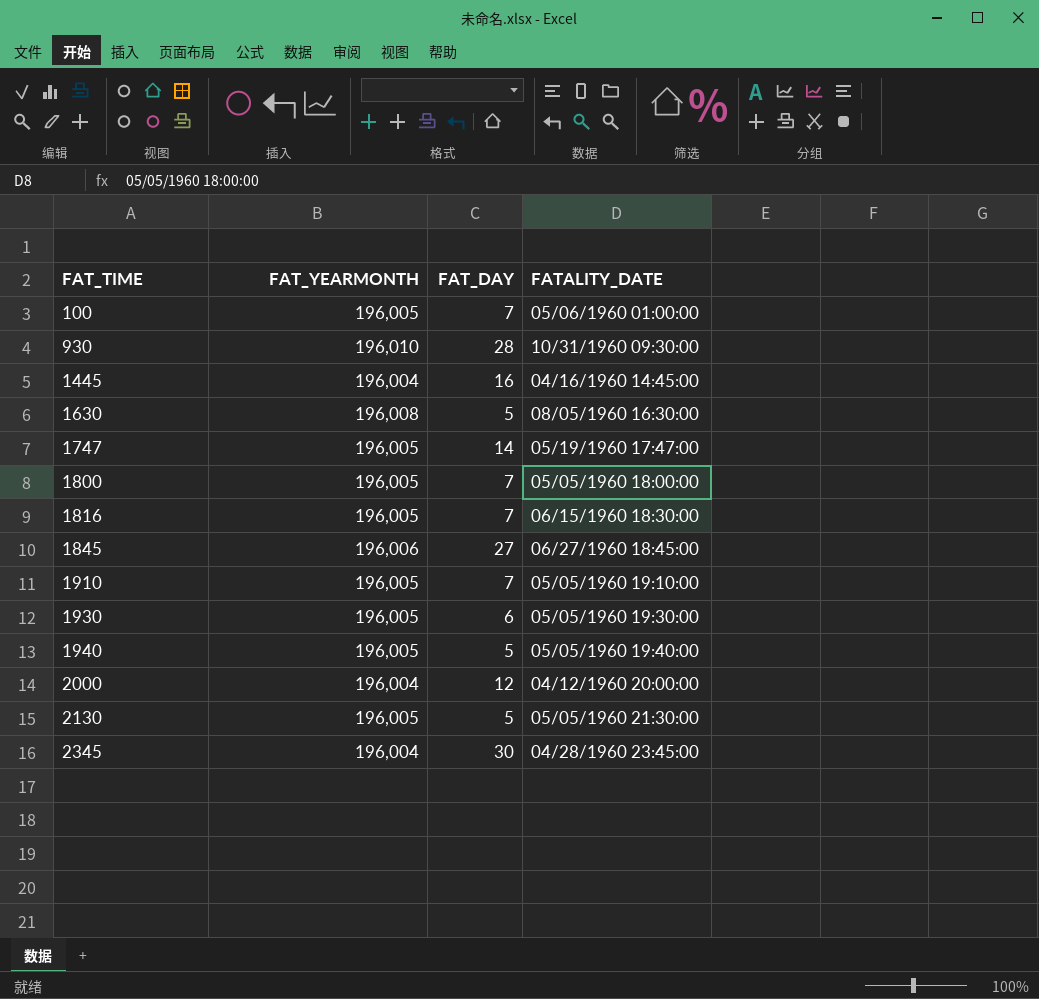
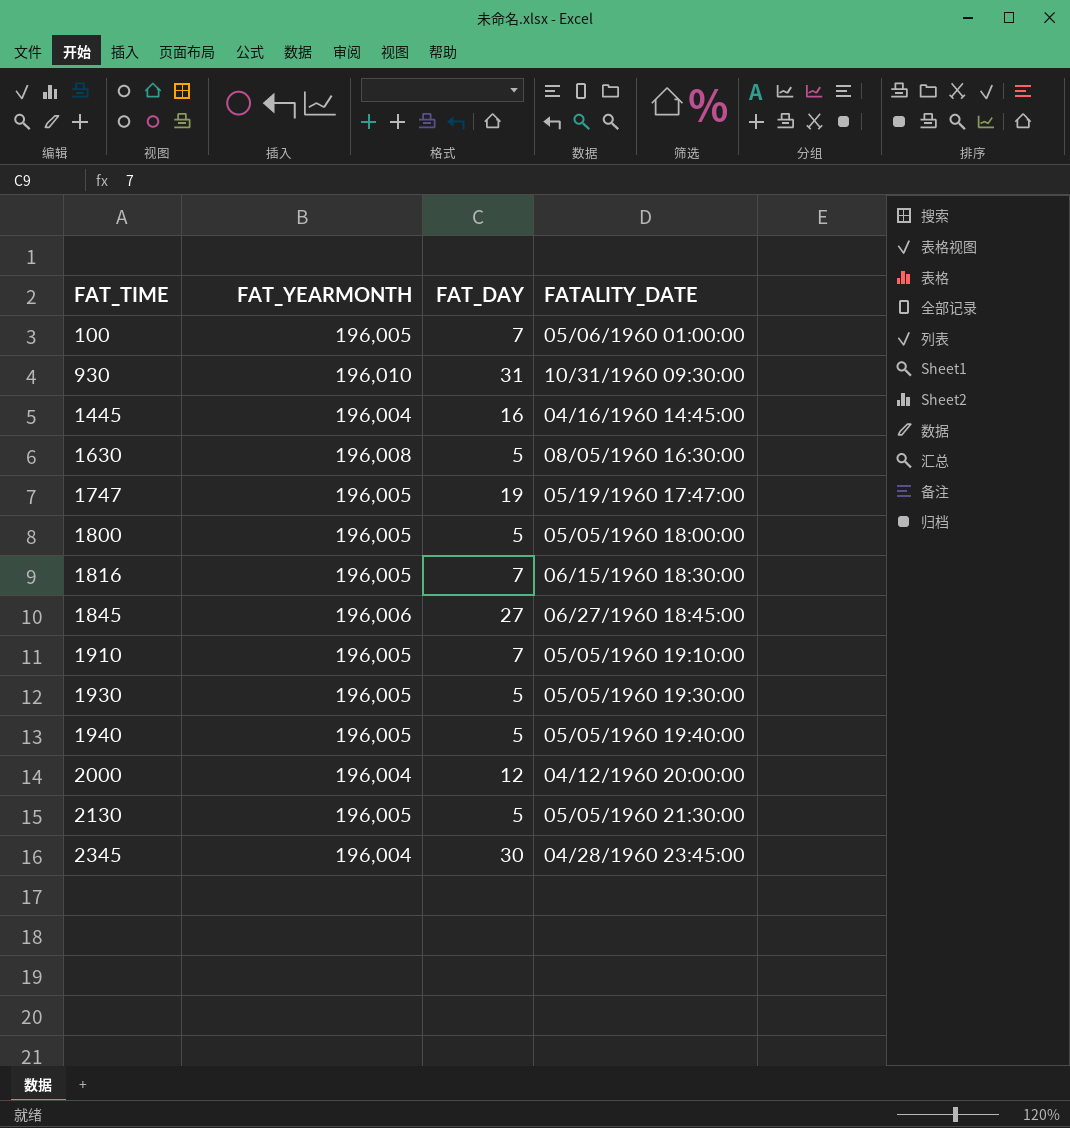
930 | FAT_DAY: 28 -> 31
1747 | FAT_DAY: 14 -> 19
1800 | FAT_DAY: 7 -> 5
1930 | FAT_DAY: 6 -> 5

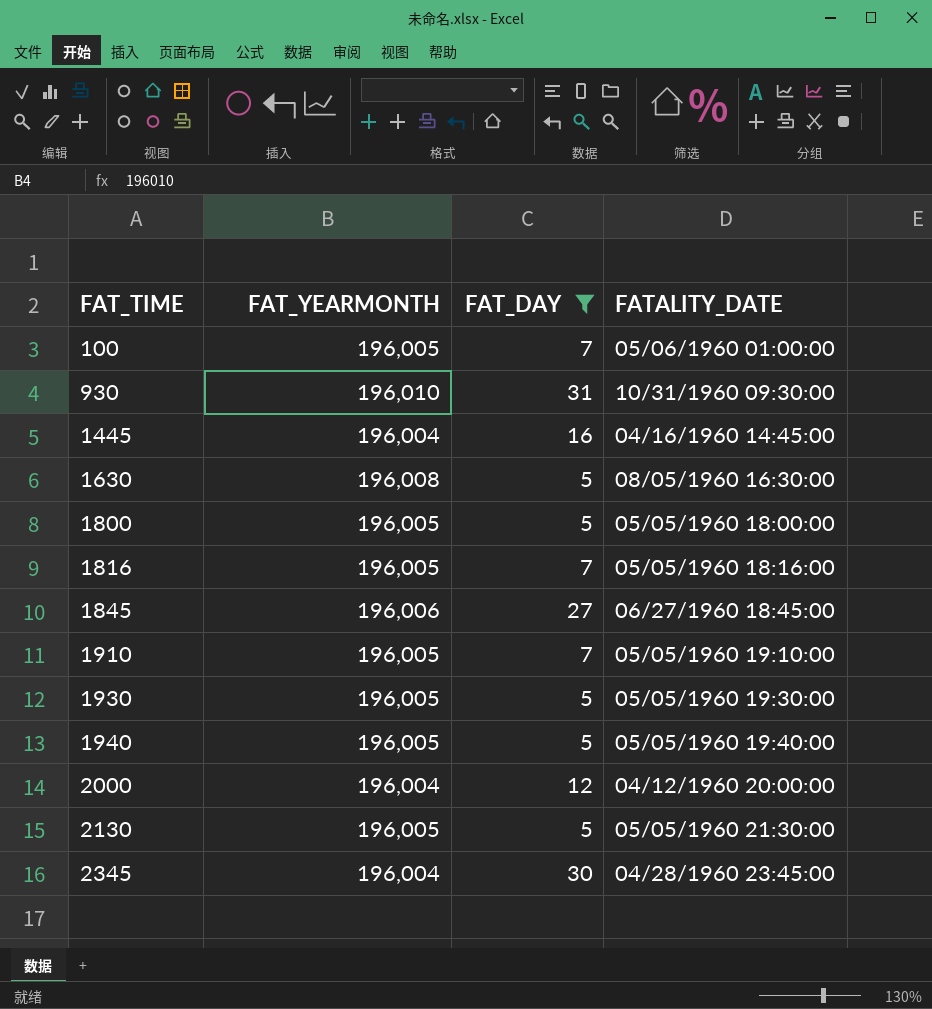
filter: none -> FAT_DAY != 19
1816 | FATALITY_DATE: 06/15/1960 18:30:00 -> 05/05/1960 18:16:00

